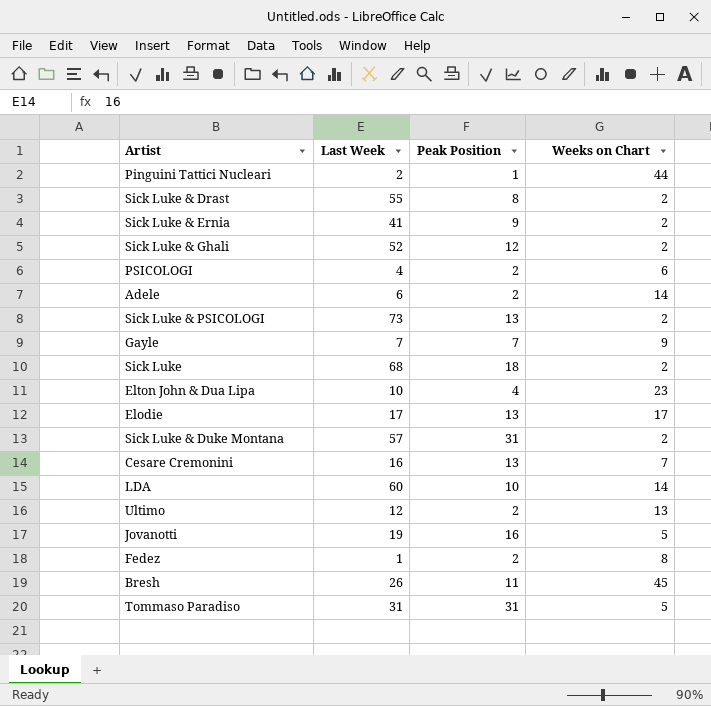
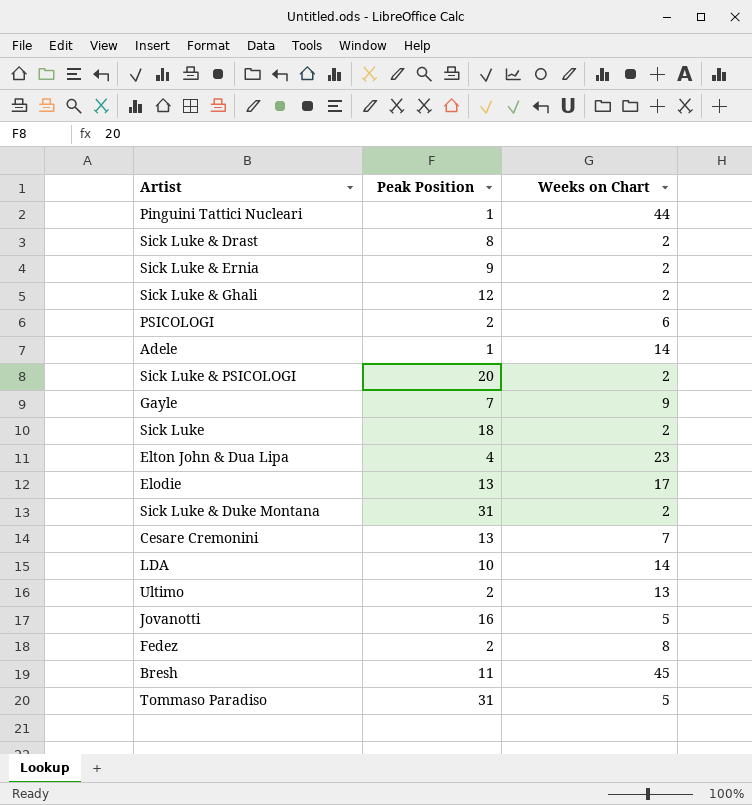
column Last Week | position: 2 -> none
Adele | Peak Position: 2 -> 1
Sick Luke & PSICOLOGI | Peak Position: 13 -> 20

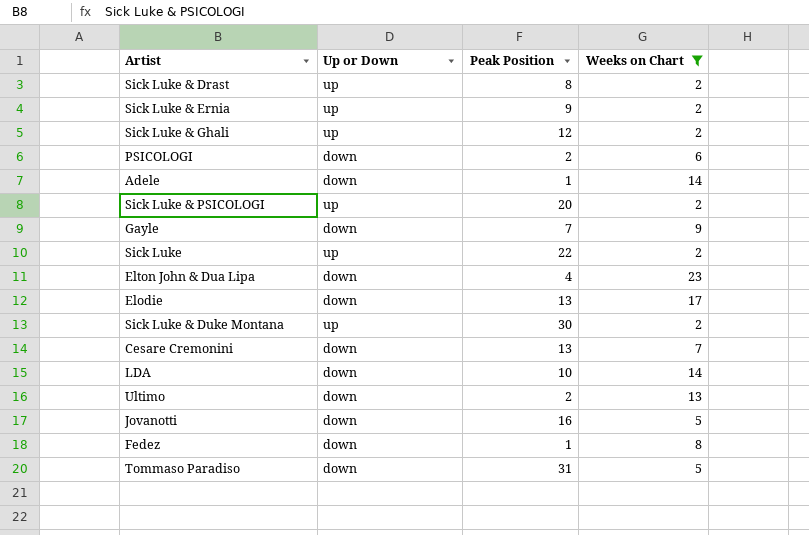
filter: none -> Weeks on Chart <= 23
column Up or Down | position: none -> 2
Sick Luke | Peak Position: 18 -> 22
Sick Luke & Duke Montana | Peak Position: 31 -> 30
Fedez | Peak Position: 2 -> 1

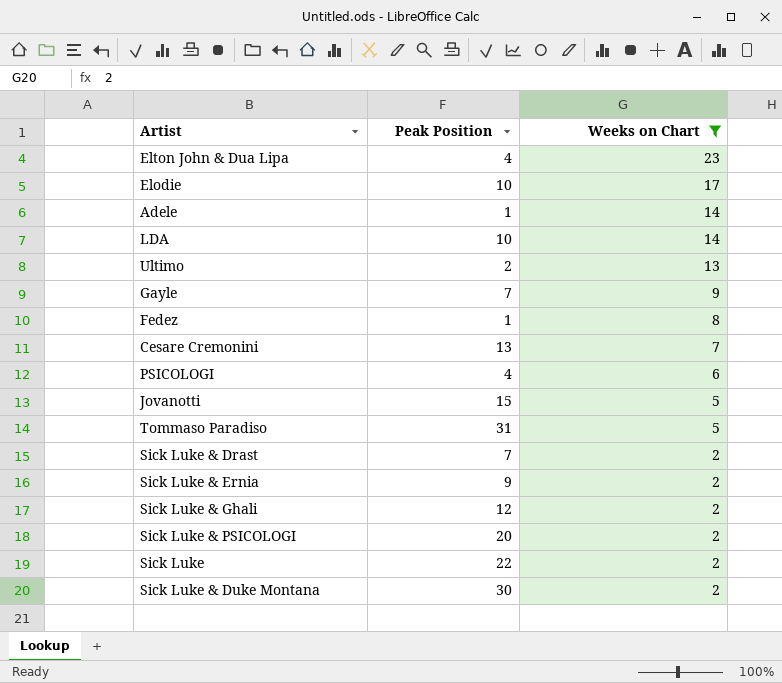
row order: none -> Weeks on Chart descending
column Up or Down | position: 2 -> none
Elodie | Peak Position: 13 -> 10
PSICOLOGI | Peak Position: 2 -> 4
Jovanotti | Peak Position: 16 -> 15
Sick Luke & Drast | Peak Position: 8 -> 7

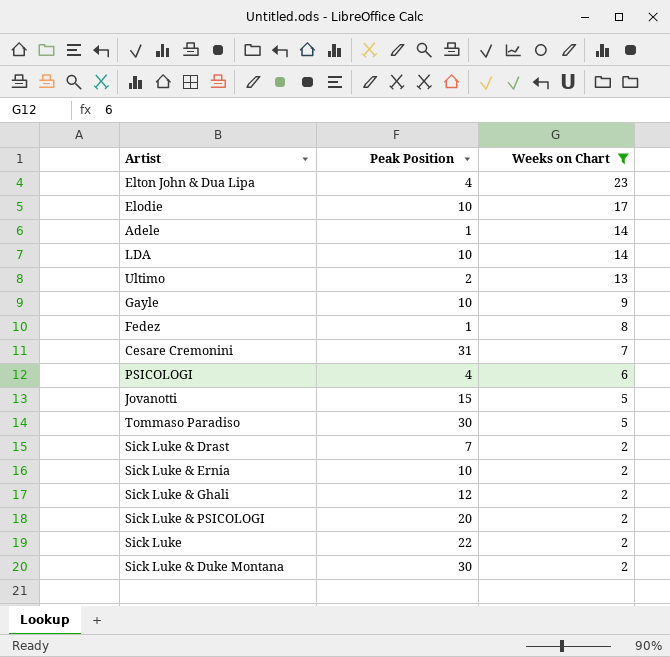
Gayle | Peak Position: 7 -> 10
Cesare Cremonini | Peak Position: 13 -> 31
Tommaso Paradiso | Peak Position: 31 -> 30
Sick Luke & Ernia | Peak Position: 9 -> 10

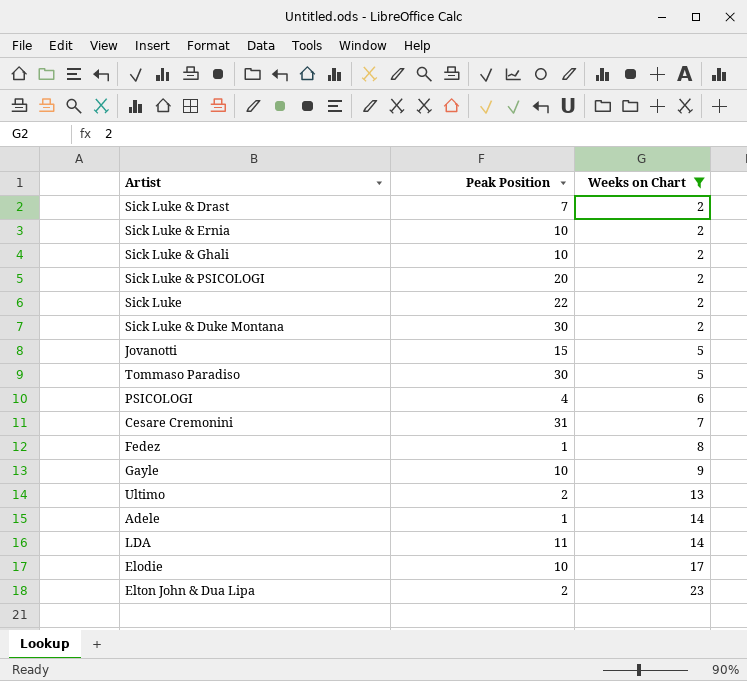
row order: Weeks on Chart descending -> Weeks on Chart ascending
Sick Luke & Ghali | Peak Position: 12 -> 10
LDA | Peak Position: 10 -> 11
Elton John & Dua Lipa | Peak Position: 4 -> 2

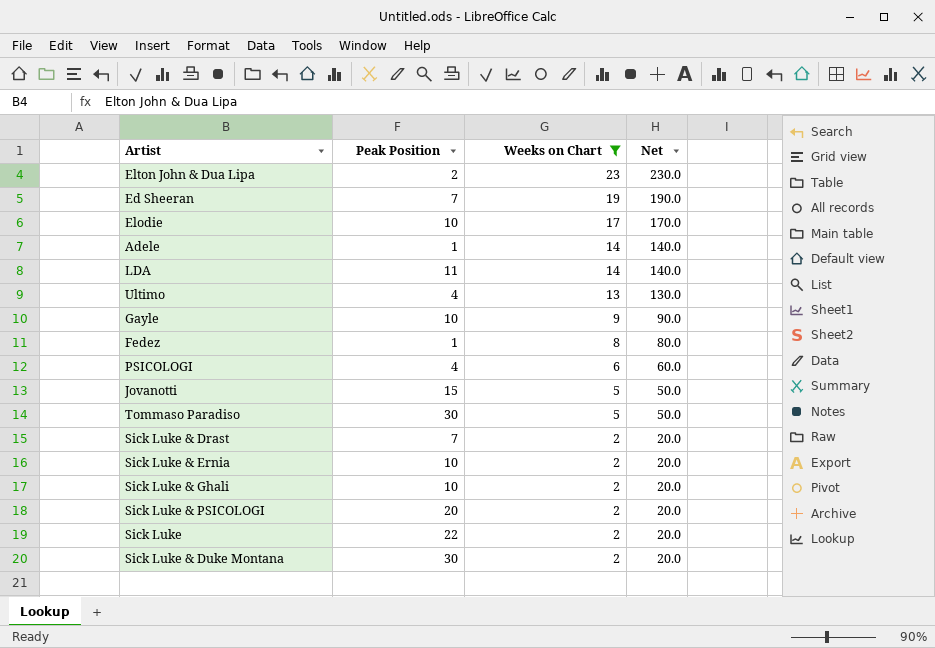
row order: Weeks on Chart ascending -> Weeks on Chart descending
column Net | formula: none -> [Weeks on Chart] * 10
row Cesare Cremonini: 31 | 7 -> none
row Ed Sheeran: none -> 7 | 19 | 190.0
Ultimo | Peak Position: 2 -> 4

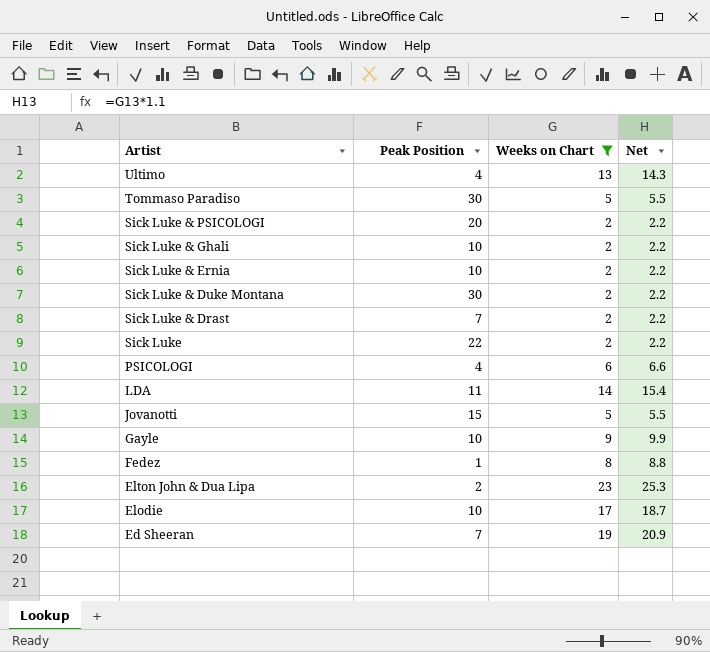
row order: Weeks on Chart descending -> Artist descending
column Net | formula: [Weeks on Chart] * 10 -> [Weeks on Chart] * 1.1
row Adele: 1 | 14 | 140.0 -> none

